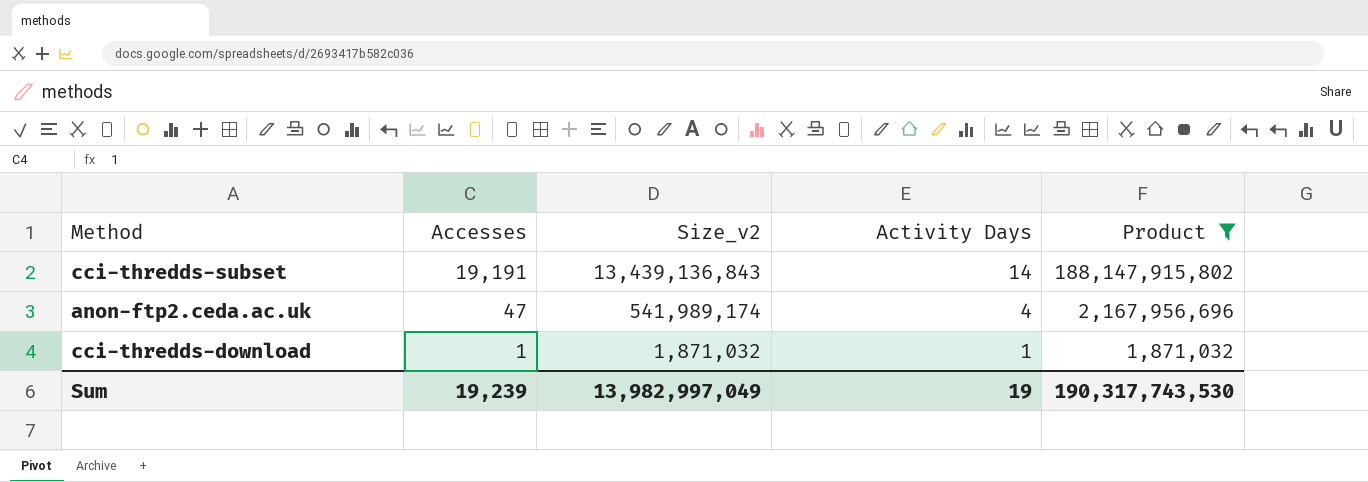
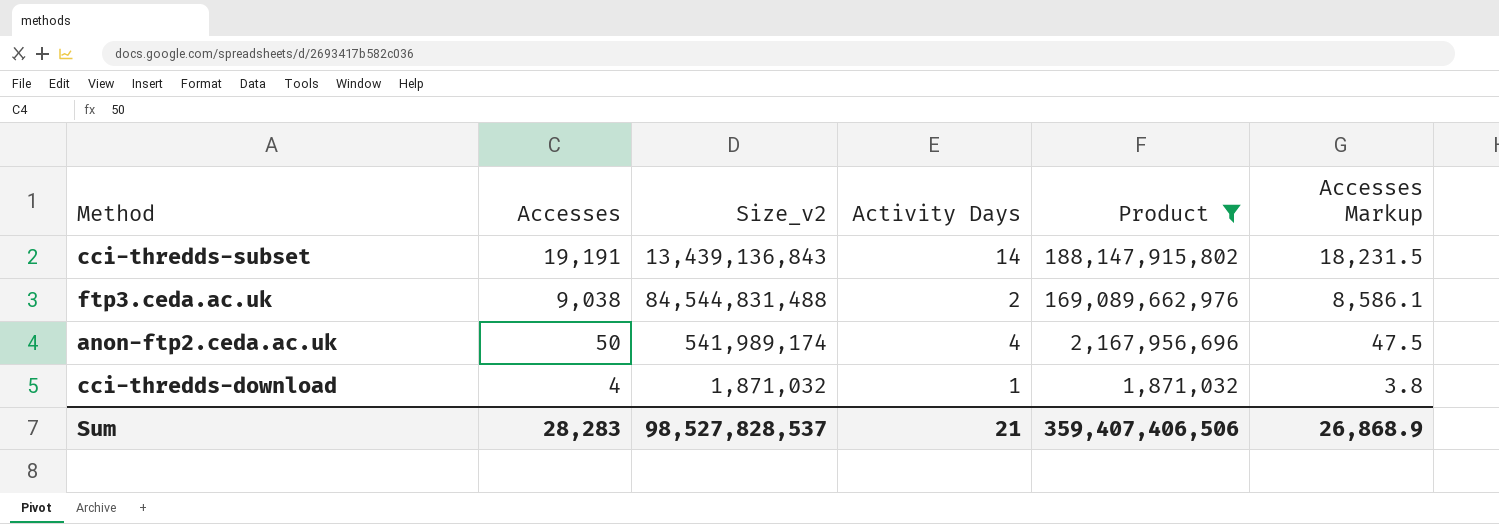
column Accesses Markup | formula: none -> [Accesses] * 0.95
row ftp3.ceda.ac.uk: none -> 9,038 | 84,544,831,488 | 2 | 169,089,662,976 | 8,586.1
anon-ftp2.ceda.ac.uk | Accesses: 47 -> 50
cci-thredds-download | Accesses: 1 -> 4
Sum | Accesses: 19,239 -> 28,283
Sum | Size_v2: 13,982,997,049 -> 98,527,828,537
Sum | Activity Days: 19 -> 21
Sum | Product: 190,317,743,530 -> 359,407,406,506

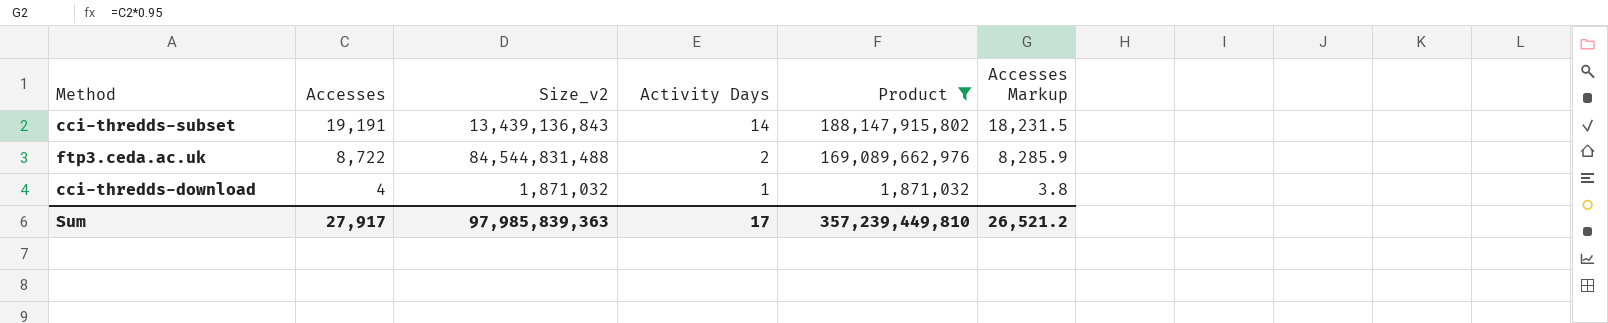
row anon-ftp2.ceda.ac.uk: 50 | 541,989,174 | 4 | 2,167,956,696 | 47.5 -> none
ftp3.ceda.ac.uk | Accesses: 9,038 -> 8,722
ftp3.ceda.ac.uk | Accesses Markup: 8,586.1 -> 8,285.9
Sum | Accesses: 28,283 -> 27,917
Sum | Size_v2: 98,527,828,537 -> 97,985,839,363
Sum | Activity Days: 21 -> 17
Sum | Product: 359,407,406,506 -> 357,239,449,810
Sum | Accesses Markup: 26,868.9 -> 26,521.2

